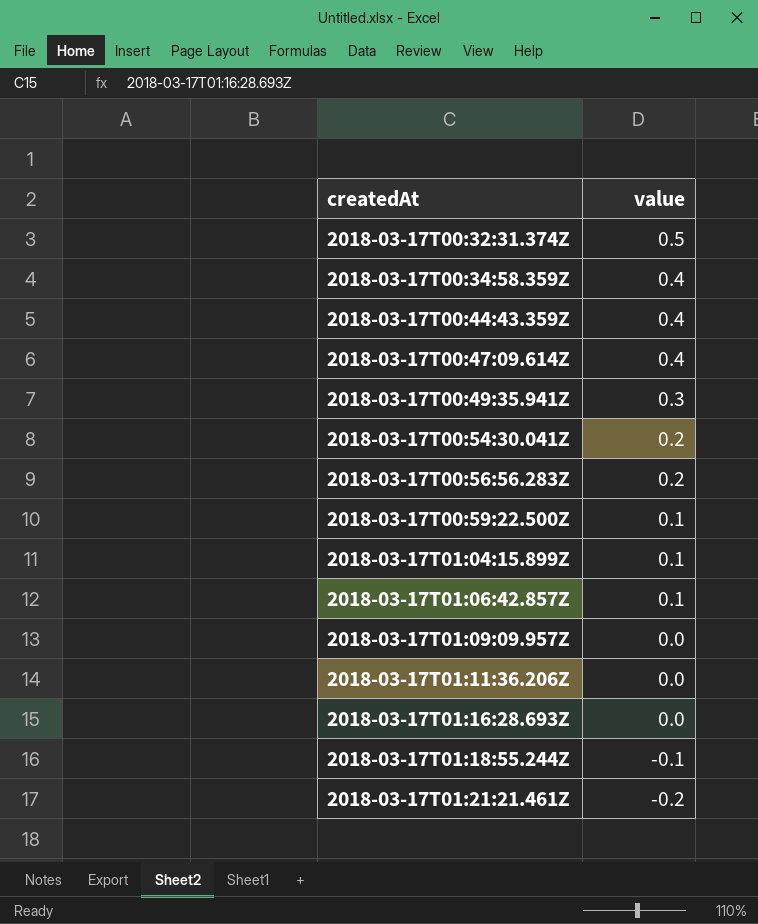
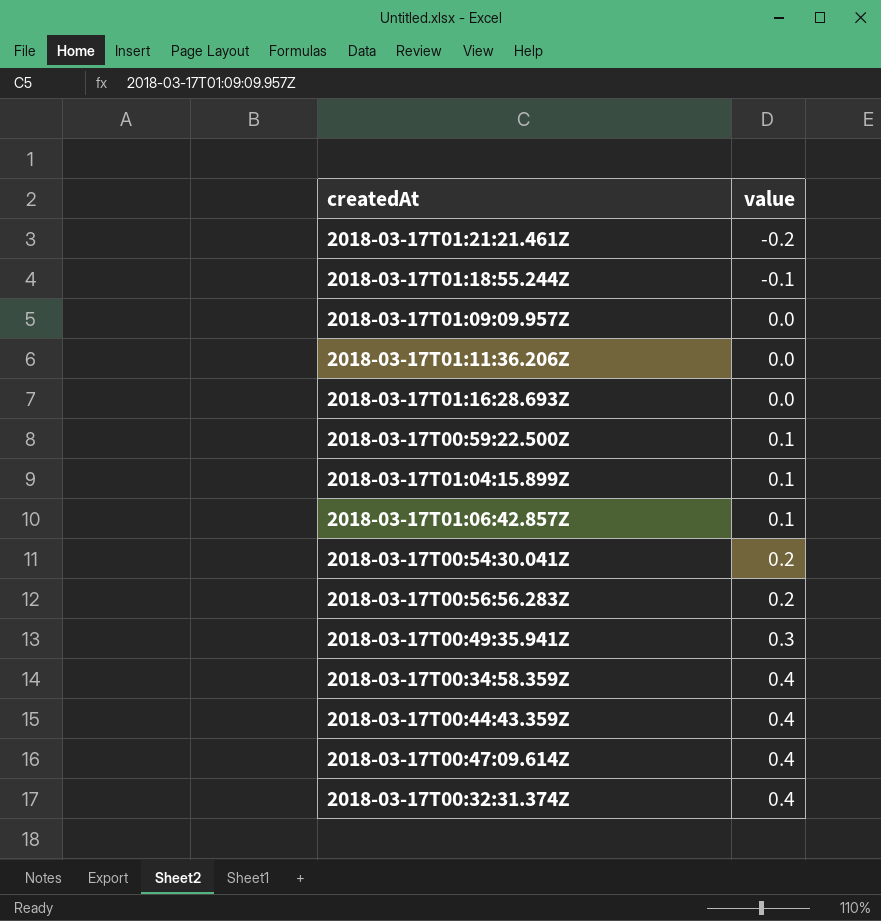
row order: createdAt ascending -> value ascending
2018-03-17T00:32:31.374Z | value: 0.5 -> 0.4

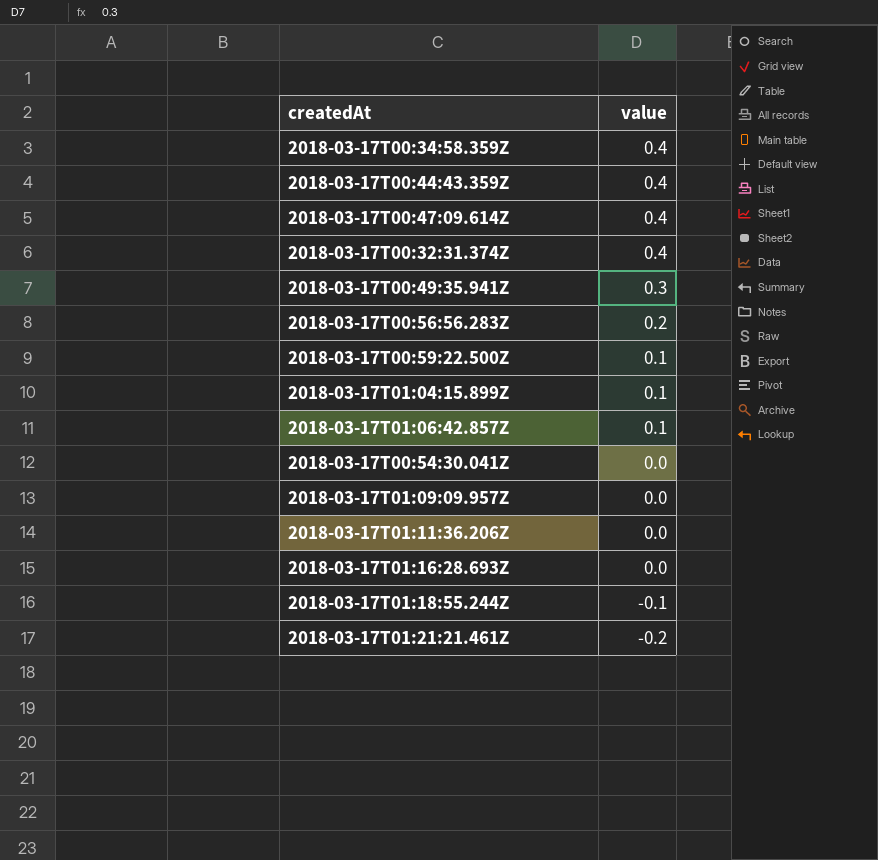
row order: value ascending -> value descending
2018-03-17T00:54:30.041Z | value: 0.2 -> 0.0

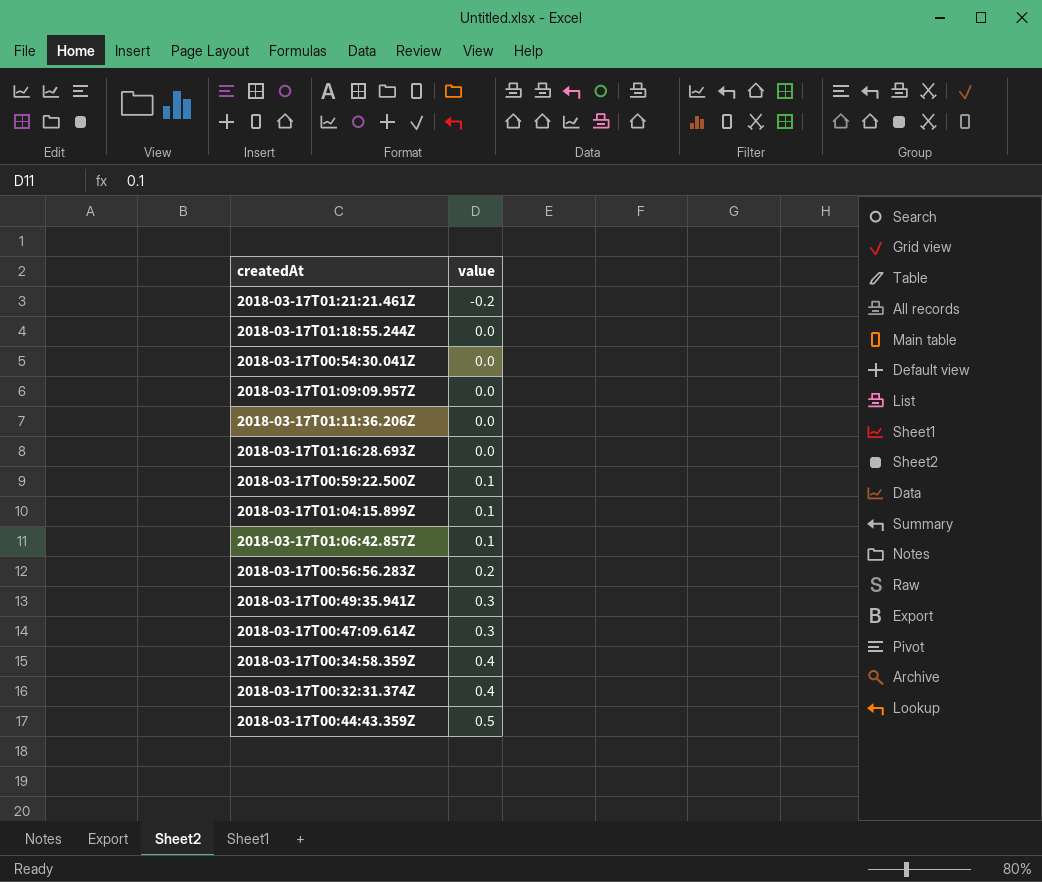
row order: value descending -> value ascending
2018-03-17T01:18:55.244Z | value: -0.1 -> 0.0
2018-03-17T00:47:09.614Z | value: 0.4 -> 0.3
2018-03-17T00:44:43.359Z | value: 0.4 -> 0.5

